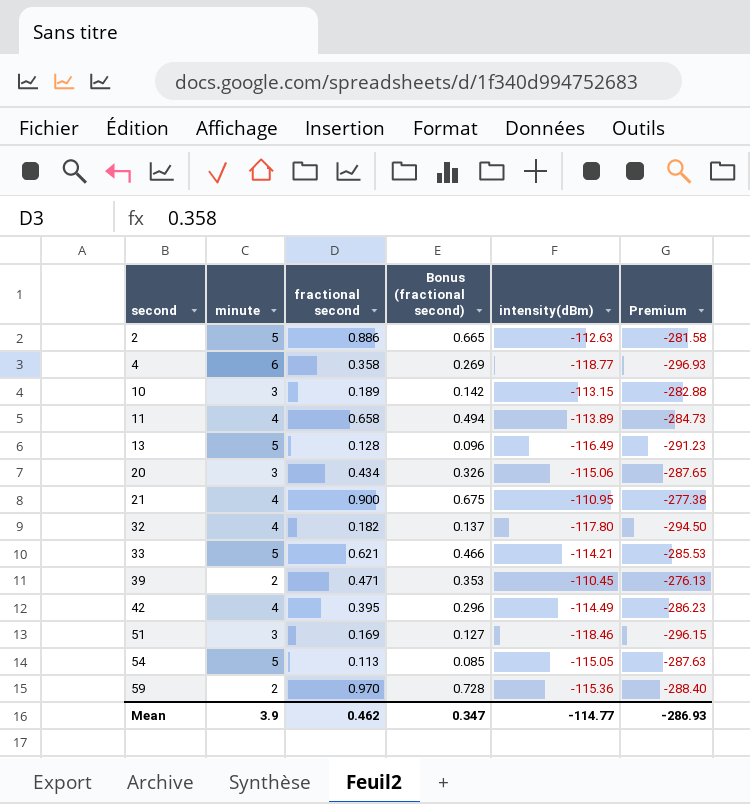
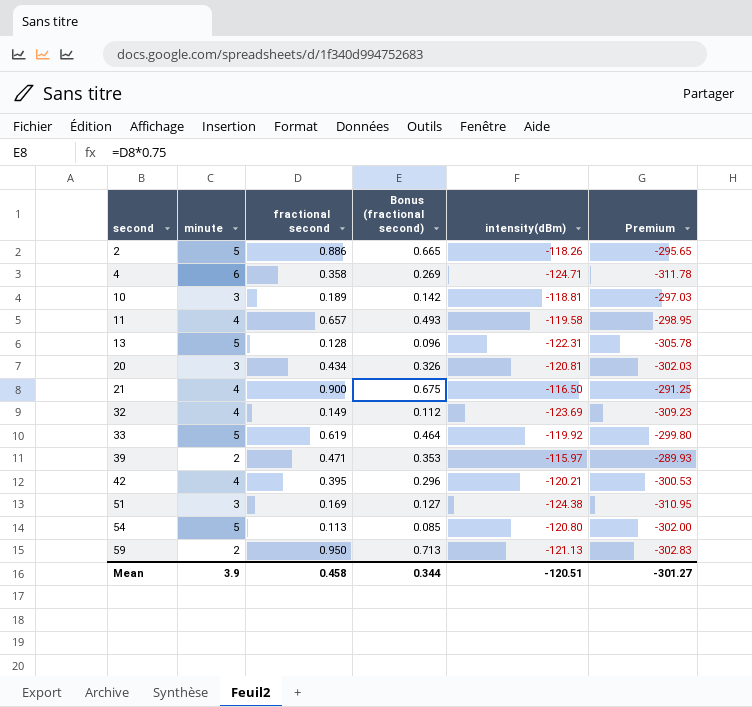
2 | intensity(dBm): -112.63 -> -118.26
2 | Premium: -281.58 -> -295.65
4 | intensity(dBm): -118.77 -> -124.71
4 | Premium: -296.93 -> -311.78
10 | intensity(dBm): -113.15 -> -118.81
10 | Premium: -282.88 -> -297.03
11 | fractional second: 0.658 -> 0.657
11 | Bonus (fractional second): 0.494 -> 0.493
11 | intensity(dBm): -113.89 -> -119.58
11 | Premium: -284.73 -> -298.95
13 | intensity(dBm): -116.49 -> -122.31
13 | Premium: -291.23 -> -305.78
20 | intensity(dBm): -115.06 -> -120.81
20 | Premium: -287.65 -> -302.03
21 | intensity(dBm): -110.95 -> -116.50
21 | Premium: -277.38 -> -291.25
32 | fractional second: 0.182 -> 0.149
32 | Bonus (fractional second): 0.137 -> 0.112
32 | intensity(dBm): -117.80 -> -123.69
32 | Premium: -294.50 -> -309.23
33 | fractional second: 0.621 -> 0.619
33 | Bonus (fractional second): 0.466 -> 0.464
33 | intensity(dBm): -114.21 -> -119.92
33 | Premium: -285.53 -> -299.80
39 | intensity(dBm): -110.45 -> -115.97
39 | Premium: -276.13 -> -289.93
42 | intensity(dBm): -114.49 -> -120.21
42 | Premium: -286.23 -> -300.53
51 | intensity(dBm): -118.46 -> -124.38
51 | Premium: -296.15 -> -310.95
54 | intensity(dBm): -115.05 -> -120.80
54 | Premium: -287.63 -> -302.00
59 | fractional second: 0.970 -> 0.950
59 | Bonus (fractional second): 0.728 -> 0.713
59 | intensity(dBm): -115.36 -> -121.13
59 | Premium: -288.40 -> -302.83
Mean | fractional second: 0.462 -> 0.458
Mean | Bonus (fractional second): 0.347 -> 0.344
Mean | intensity(dBm): -114.77 -> -120.51
Mean | Premium: -286.93 -> -301.27

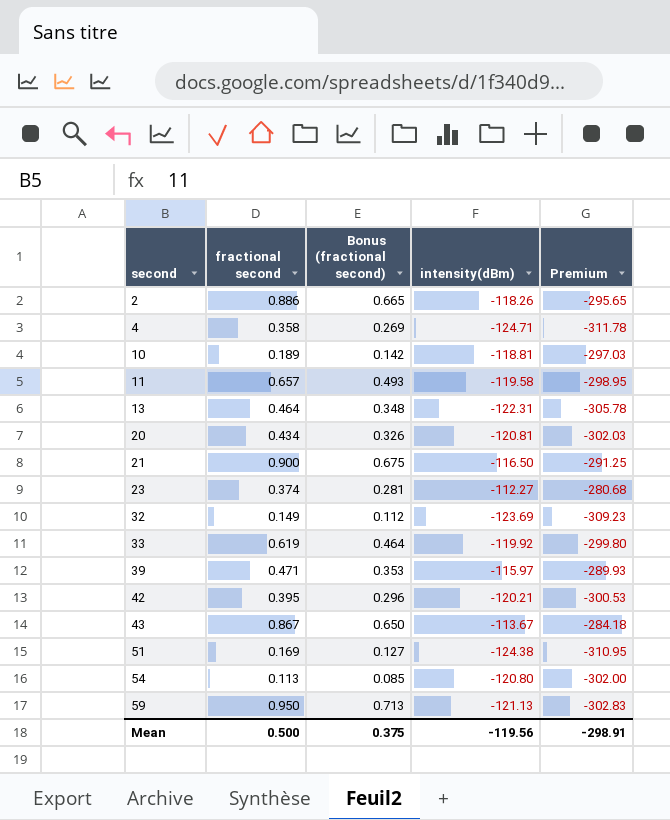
column minute | position: 2 -> none
13 | fractional second: 0.128 -> 0.464
13 | Bonus (fractional second): 0.096 -> 0.348
row 23: none -> 0.374 | 0.281 | -112.27 | -280.68
row 43: none -> 0.867 | 0.650 | -113.67 | -284.18
Mean | fractional second: 0.458 -> 0.500
Mean | Bonus (fractional second): 0.344 -> 0.375
Mean | intensity(dBm): -120.51 -> -119.56
Mean | Premium: -301.27 -> -298.91

